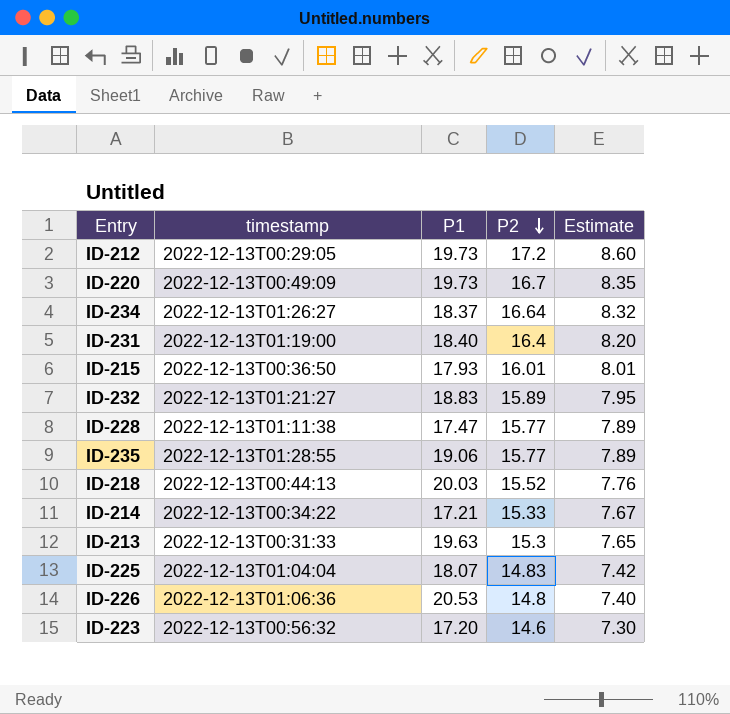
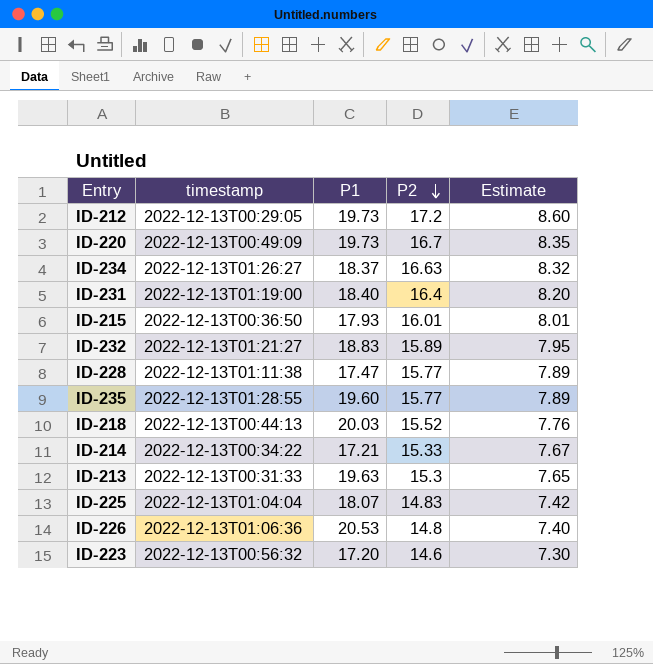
ID-234 | P2: 16.64 -> 16.63
ID-235 | P1: 19.06 -> 19.60

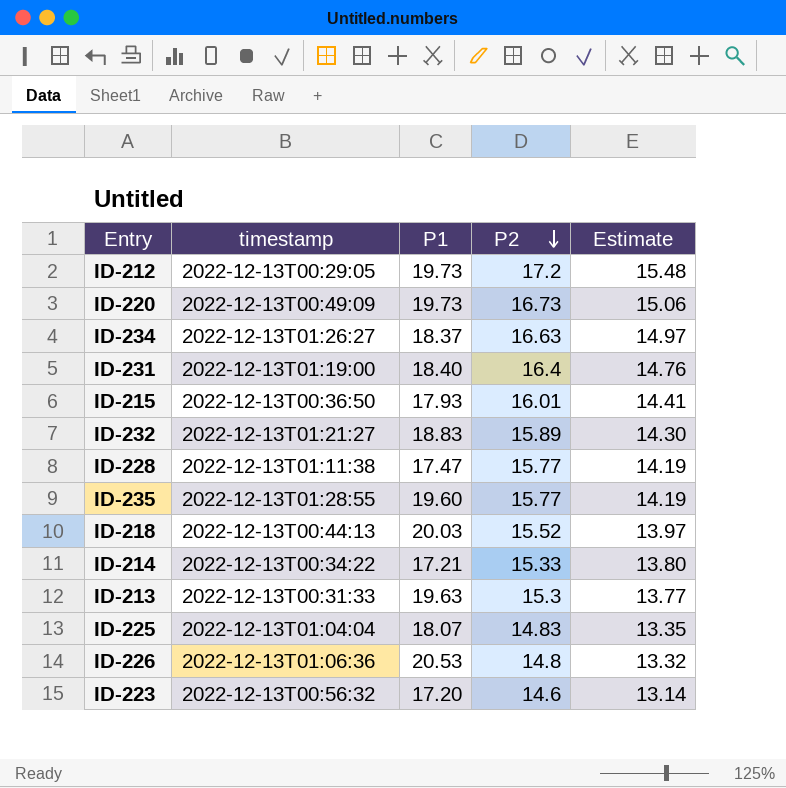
column Estimate | formula: [P2] * 0.5 -> [P2] * 0.9
ID-220 | P2: 16.7 -> 16.73

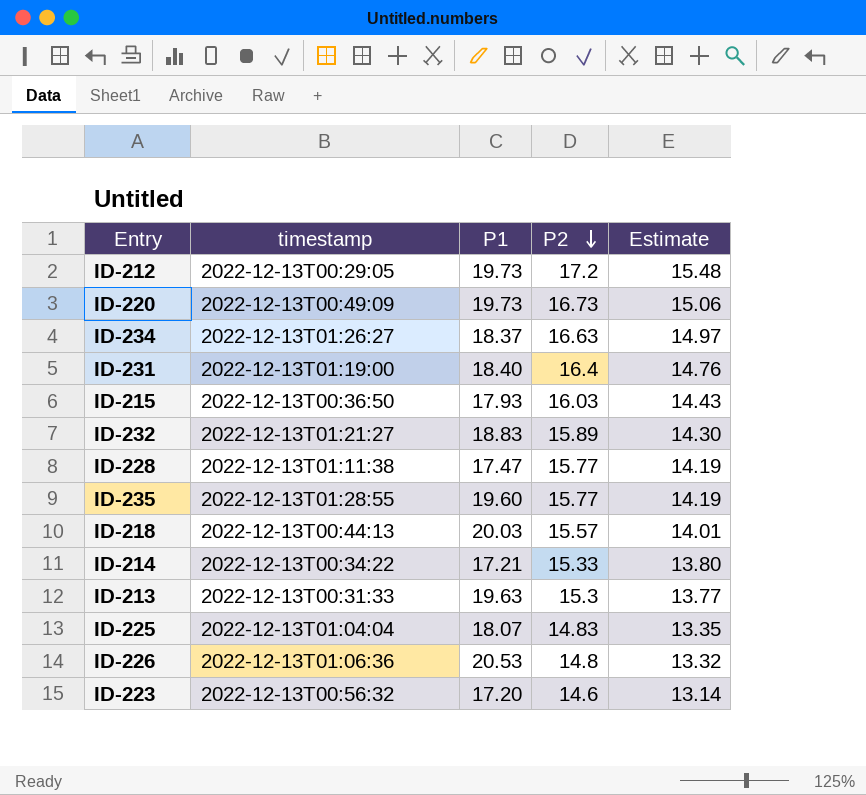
ID-215 | P2: 16.01 -> 16.03
ID-215 | Estimate: 14.41 -> 14.43
ID-218 | P2: 15.52 -> 15.57
ID-218 | Estimate: 13.97 -> 14.01

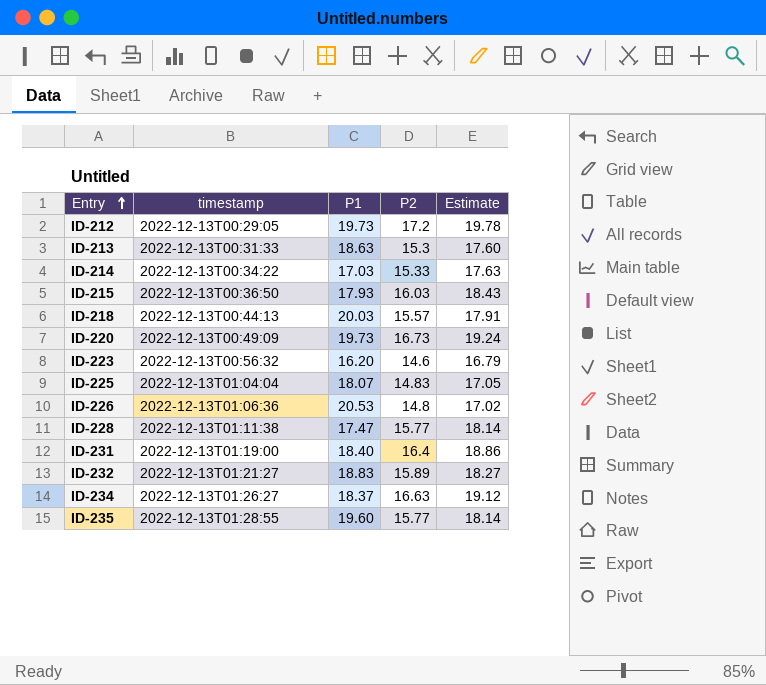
row order: P2 descending -> Entry ascending
column Estimate | formula: [P2] * 0.9 -> [P2] * 1.15
ID-213 | P1: 19.63 -> 18.63
ID-214 | P1: 17.21 -> 17.03
ID-223 | P1: 17.20 -> 16.20

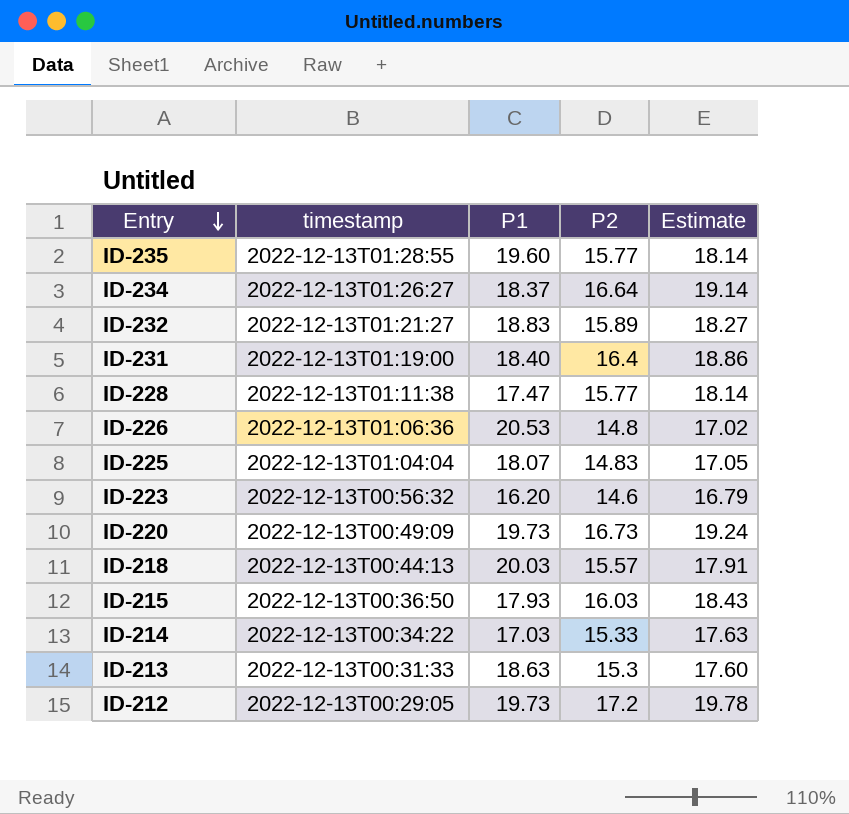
row order: Entry ascending -> Entry descending
ID-234 | P2: 16.63 -> 16.64
ID-234 | Estimate: 19.12 -> 19.14

